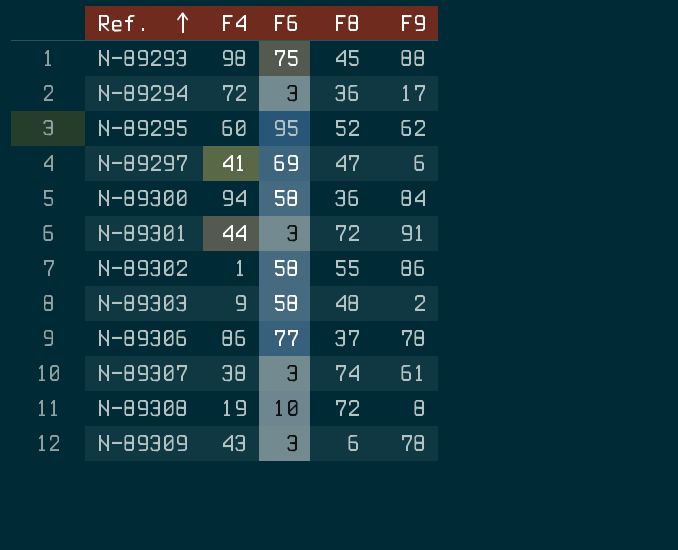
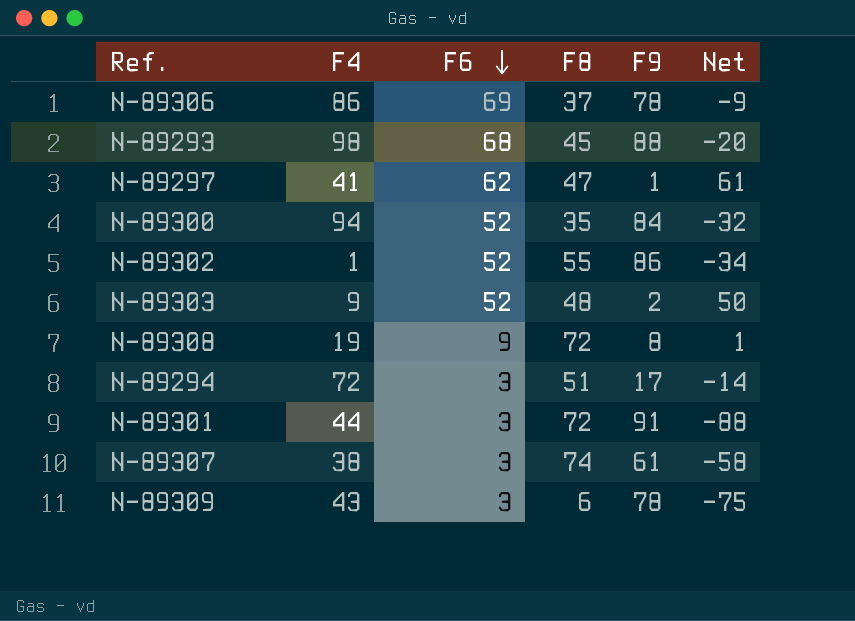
row order: Ref. ascending -> F6 descending
column Net | formula: none -> [F6] - [F9]
row N-89295: 60 | 95 | 52 | 62 -> none
N-89306 | F6: 77 -> 69
N-89293 | F6: 75 -> 68
N-89297 | F6: 69 -> 62
N-89297 | F9: 6 -> 1
N-89300 | F6: 58 -> 52
N-89300 | F8: 36 -> 35
N-89302 | F6: 58 -> 52
N-89303 | F6: 58 -> 52
N-89308 | F6: 10 -> 9
N-89294 | F8: 36 -> 51

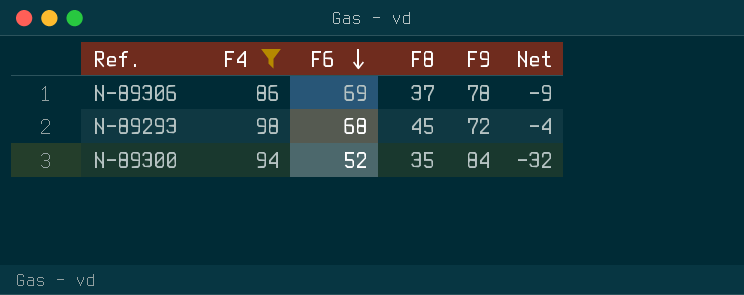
filter: none -> F4 >= 86
N-89293 | F9: 88 -> 72
N-89293 | Net: -20 -> -4

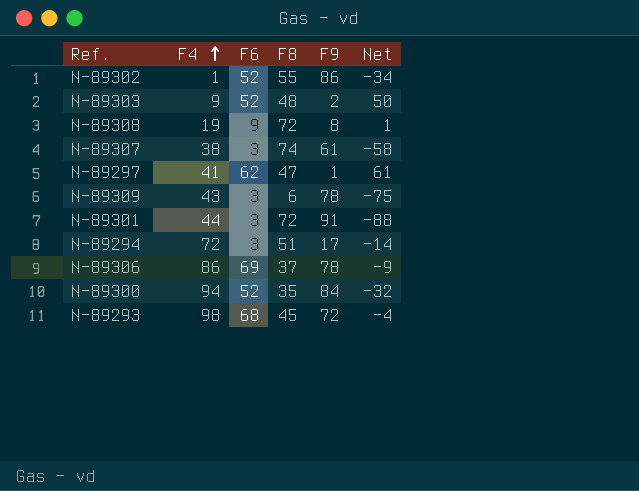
filter: F4 >= 86 -> none
row order: F6 descending -> F4 ascending

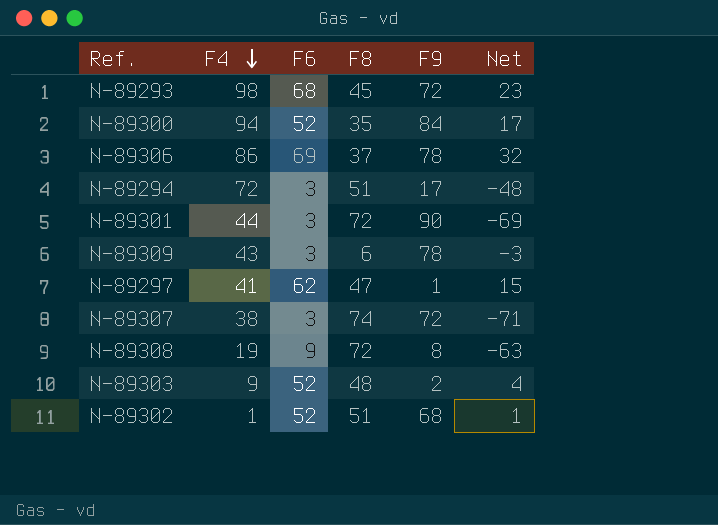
row order: F4 ascending -> F4 descending
column Net | formula: [F6] - [F9] -> [F6] - [F8]
N-89301 | F9: 91 -> 90
N-89307 | F9: 61 -> 72
N-89302 | F8: 55 -> 51
N-89302 | F9: 86 -> 68

